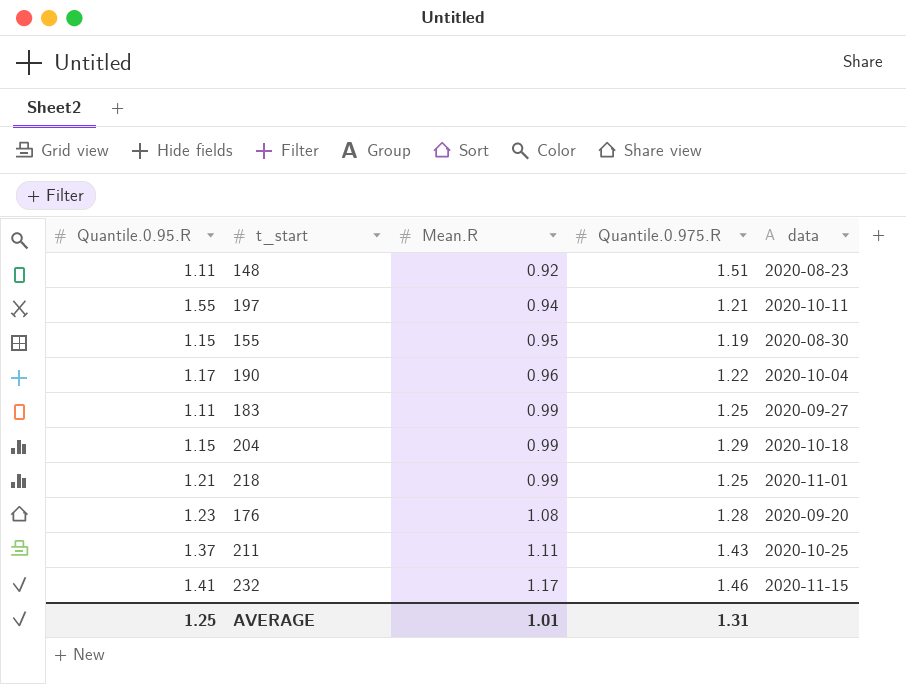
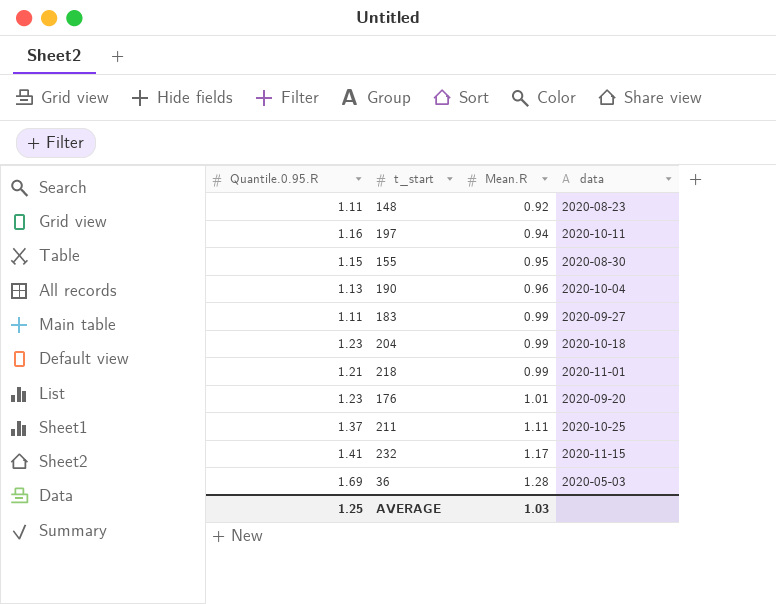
column Quantile.0.975.R | position: 4 -> none
197 | Quantile.0.95.R: 1.55 -> 1.16
190 | Quantile.0.95.R: 1.17 -> 1.13
204 | Quantile.0.95.R: 1.15 -> 1.23
176 | Mean.R: 1.08 -> 1.01
row 36: none -> 1.69 | 1.28 | 2020-05-03
AVERAGE | Mean.R: 1.01 -> 1.03

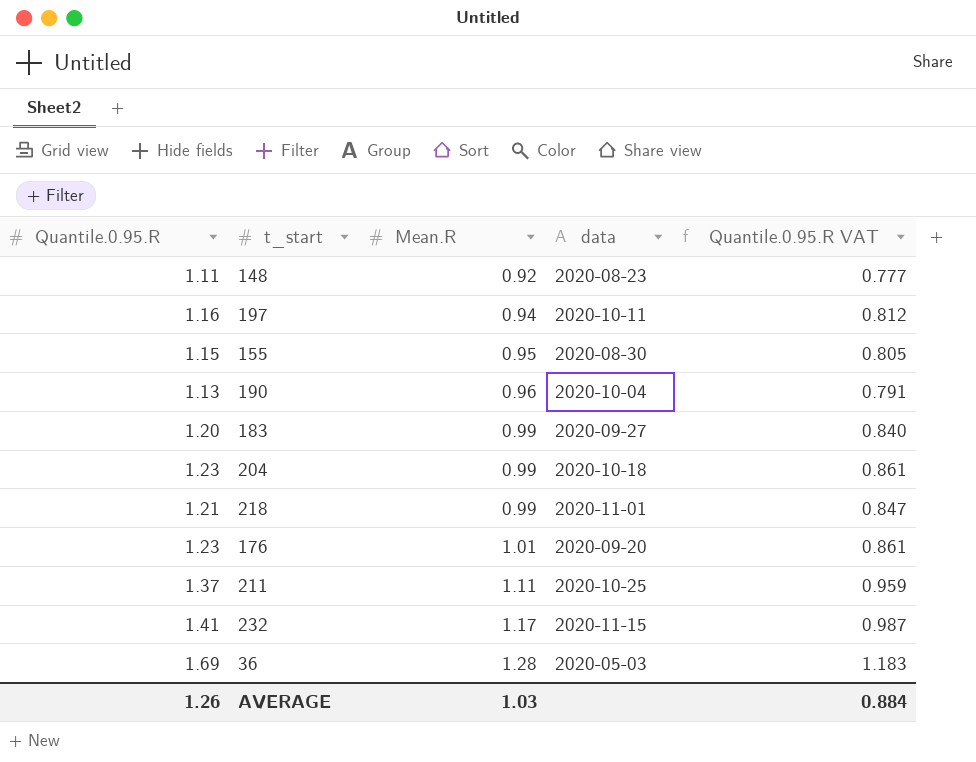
column Quantile.0.95.R VAT | formula: none -> [Quantile.0.95.R] * 0.7
183 | Quantile.0.95.R: 1.11 -> 1.20
AVERAGE | Quantile.0.95.R: 1.25 -> 1.26

